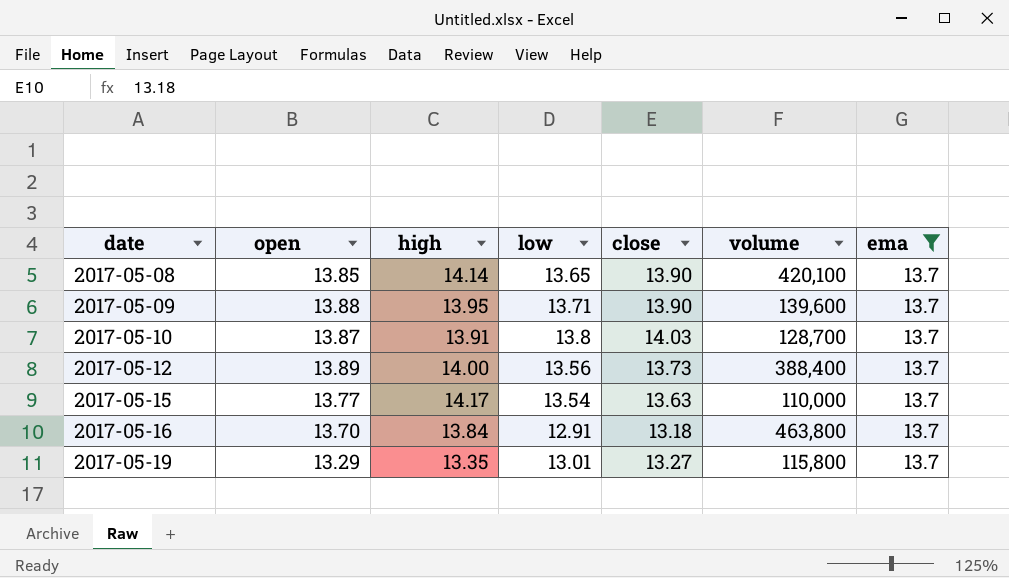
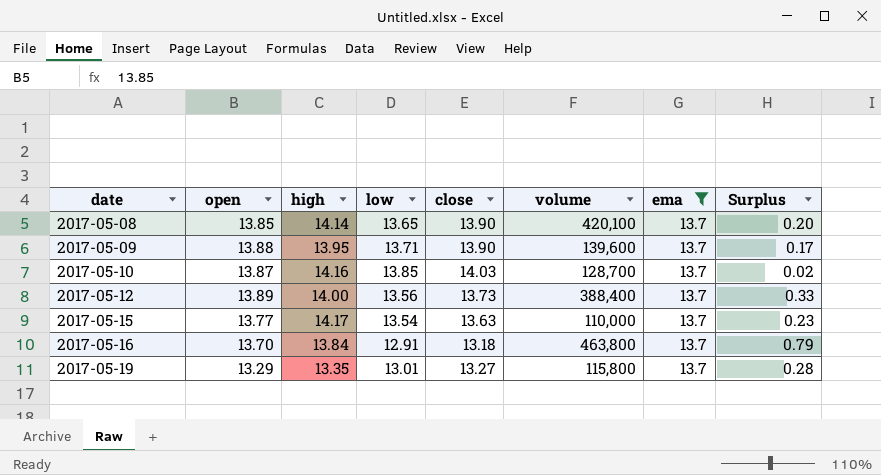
column Surplus | formula: none -> [open] - [low]
2017-05-10 | high: 13.91 -> 14.16
2017-05-10 | low: 13.8 -> 13.85

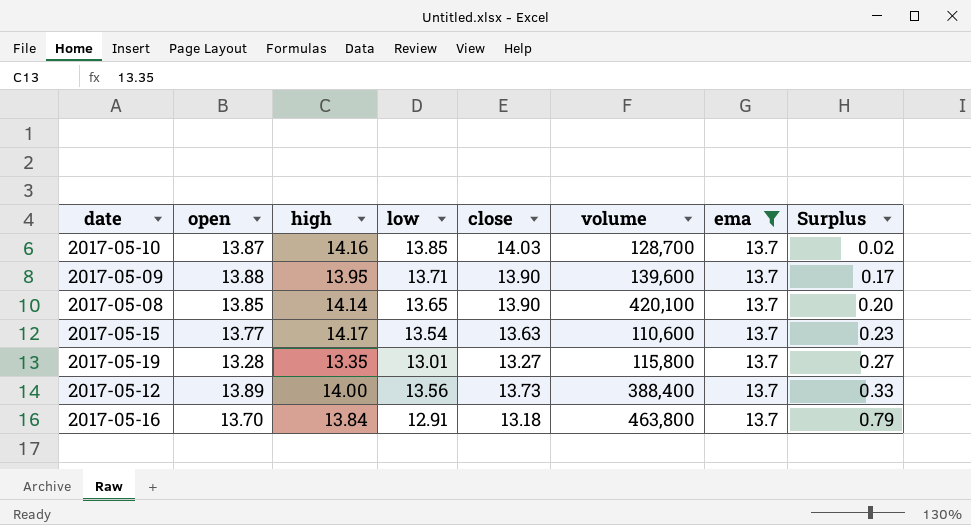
row order: date ascending -> Surplus ascending
2017-05-15 | volume: 110,000 -> 110,600
2017-05-19 | open: 13.29 -> 13.28
2017-05-19 | Surplus: 0.28 -> 0.27

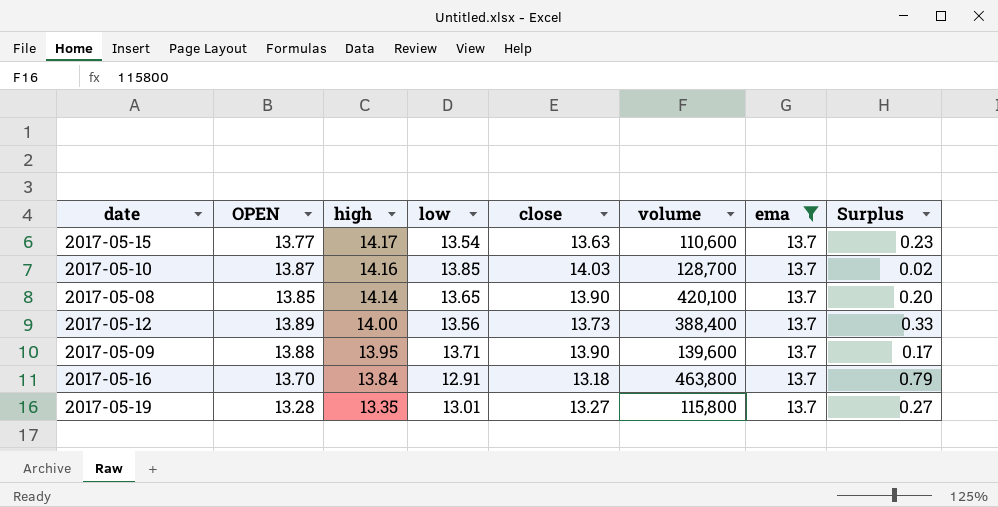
row order: Surplus ascending -> high descending
column name: open -> OPEN

